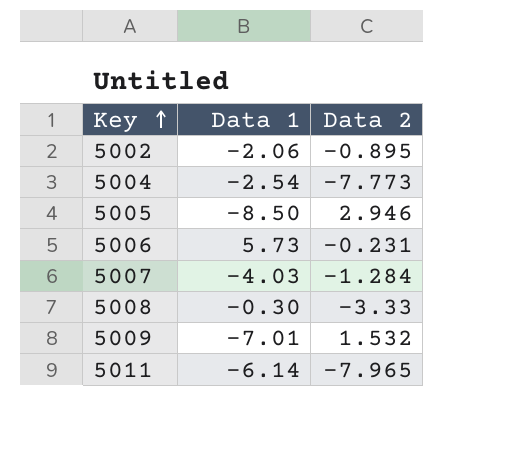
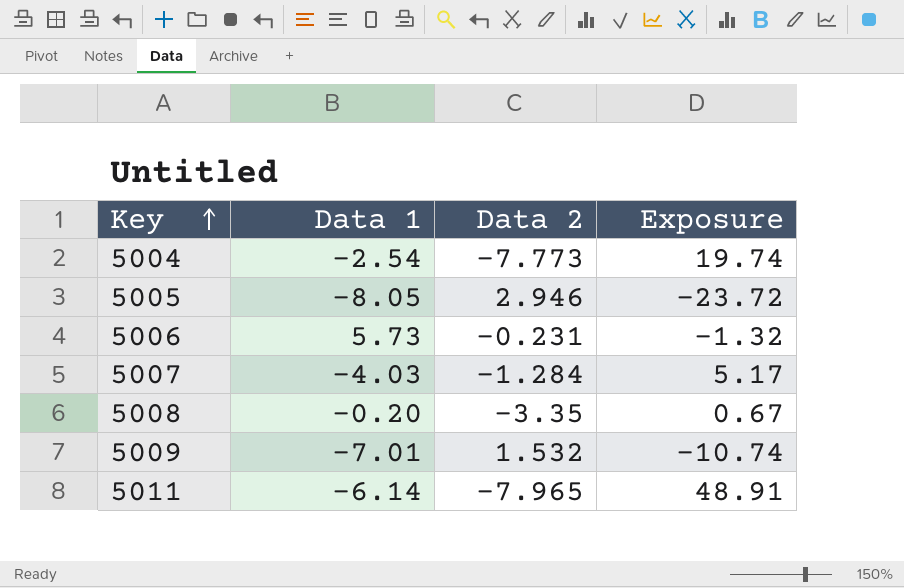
column Exposure | formula: none -> [Data 1] * [Data 2]
row 5002: -2.06 | -0.895 -> none
5005 | Data 1: -8.50 -> -8.05
5008 | Data 1: -0.30 -> -0.20
5008 | Data 2: -3.33 -> -3.35

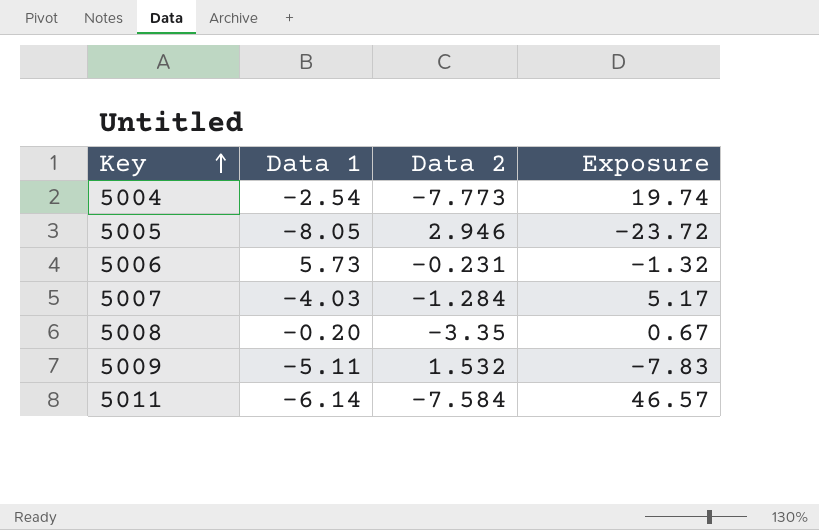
5009 | Data 1: -7.01 -> -5.11
5009 | Exposure: -10.74 -> -7.83
5011 | Data 2: -7.965 -> -7.584
5011 | Exposure: 48.91 -> 46.57

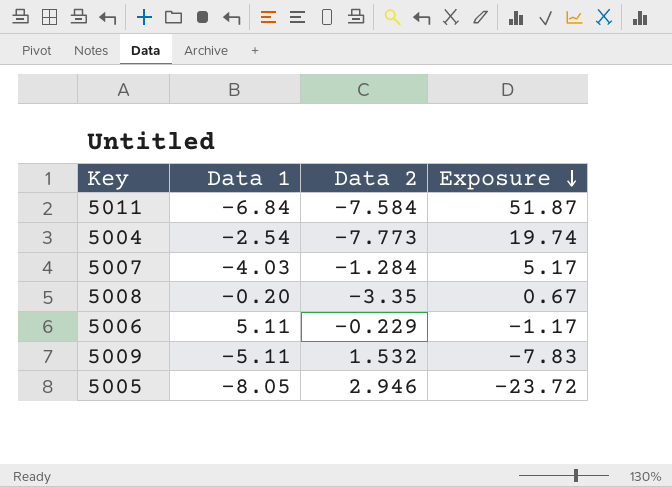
row order: Key ascending -> Exposure descending
5011 | Data 1: -6.14 -> -6.84
5011 | Exposure: 46.57 -> 51.87
5006 | Data 1: 5.73 -> 5.11
5006 | Data 2: -0.231 -> -0.229
5006 | Exposure: -1.32 -> -1.17

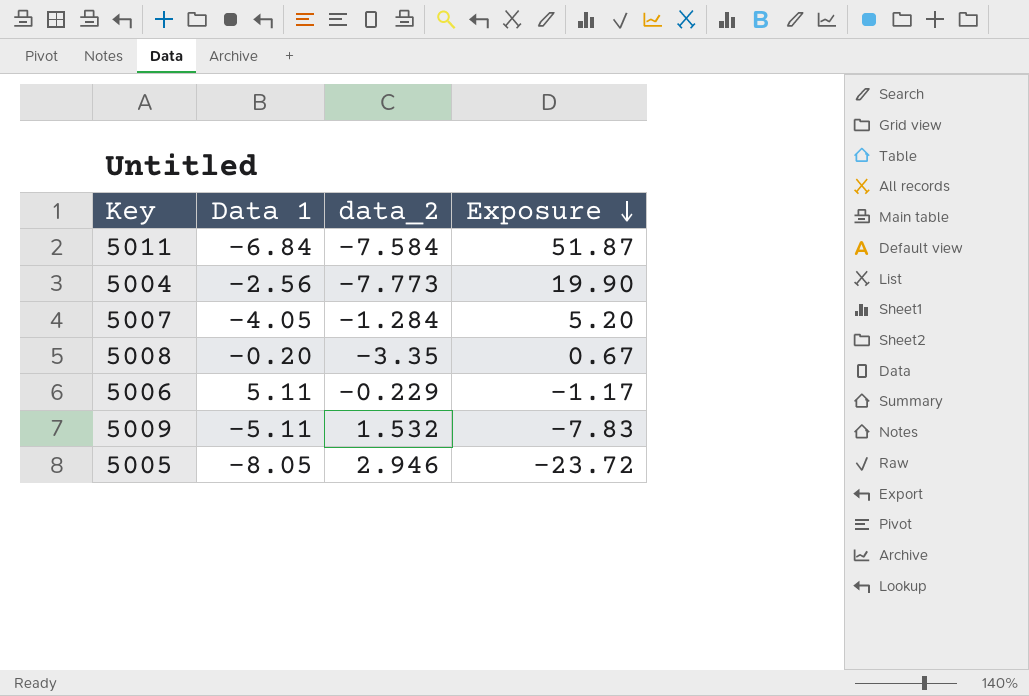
column name: Data 2 -> data_2
5004 | Data 1: -2.54 -> -2.56
5004 | Exposure: 19.74 -> 19.90
5007 | Data 1: -4.03 -> -4.05
5007 | Exposure: 5.17 -> 5.20

